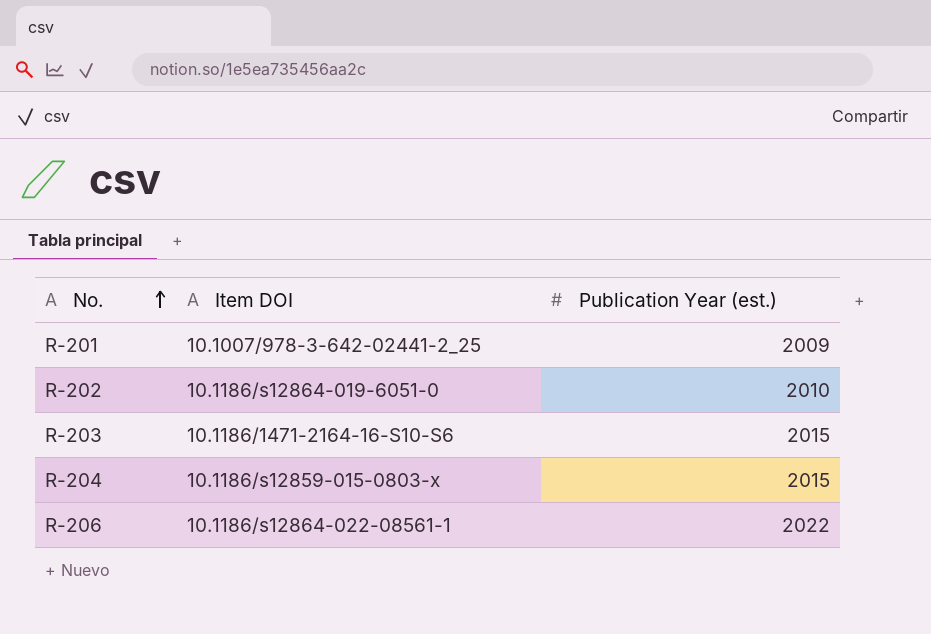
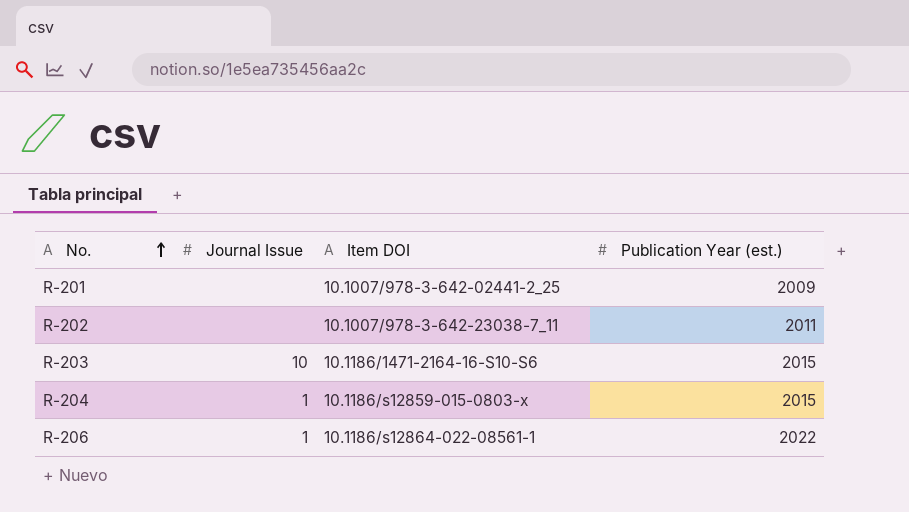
column Journal Issue | position: none -> 2
R-202 | Item DOI: 10.1186/s12864-019-6051-0 -> 10.1007/978-3-642-23038-7_11
R-202 | Publication Year (est.): 2010 -> 2011

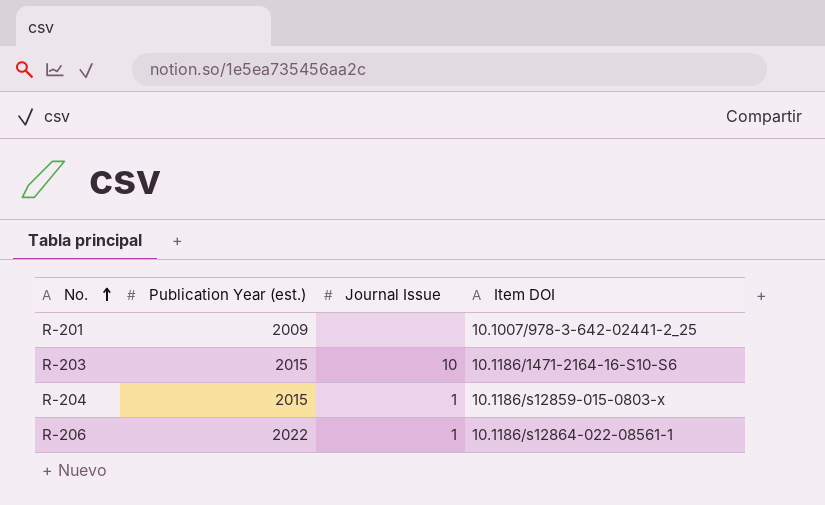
column Publication Year (est.) | position: 4 -> 2
row R-202: none | 10.1007/978-3-642-23038-7_11 | 2011 -> none

